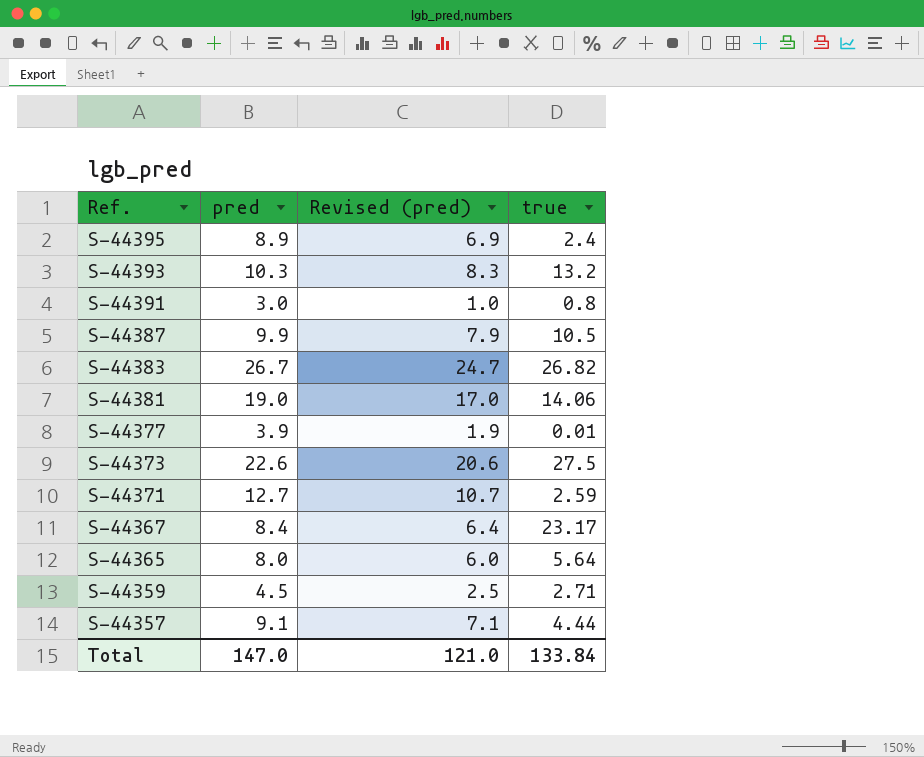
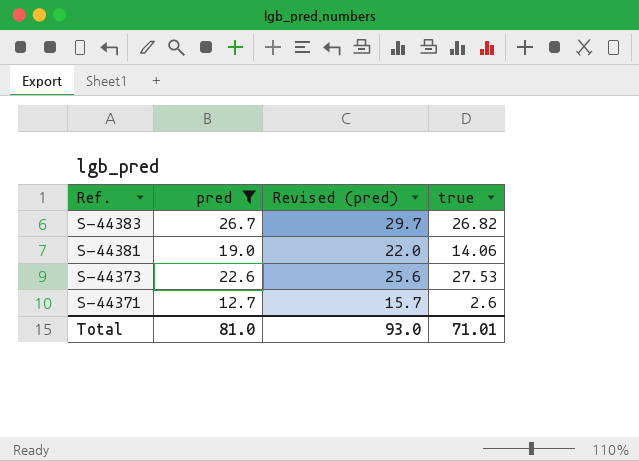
filter: none -> pred >= 12.7
column Revised (pred) | formula: [pred] - 2 -> [pred] + 3
S-44373 | true: 27.5 -> 27.53
S-44371 | true: 2.59 -> 2.6
Total | pred: 147.0 -> 81.0
Total | Revised (pred): 121.0 -> 93.0
Total | true: 133.84 -> 71.01

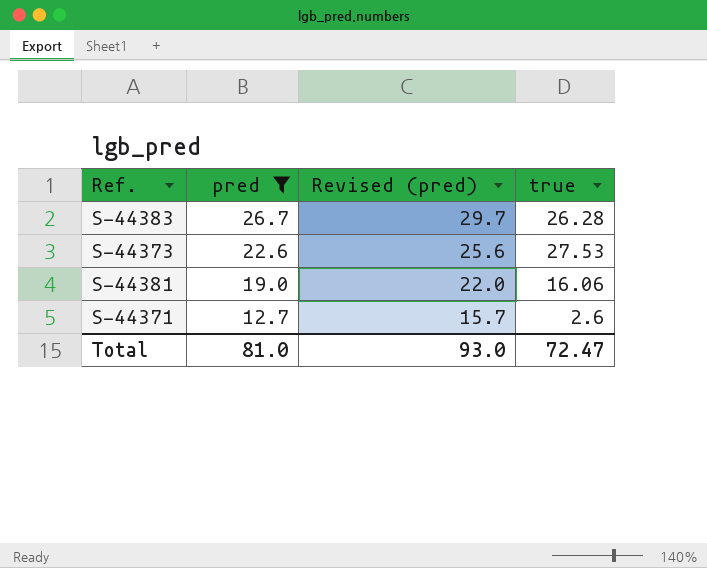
row order: Ref. descending -> pred descending
S-44383 | true: 26.82 -> 26.28
S-44381 | true: 14.06 -> 16.06
Total | true: 71.01 -> 72.47

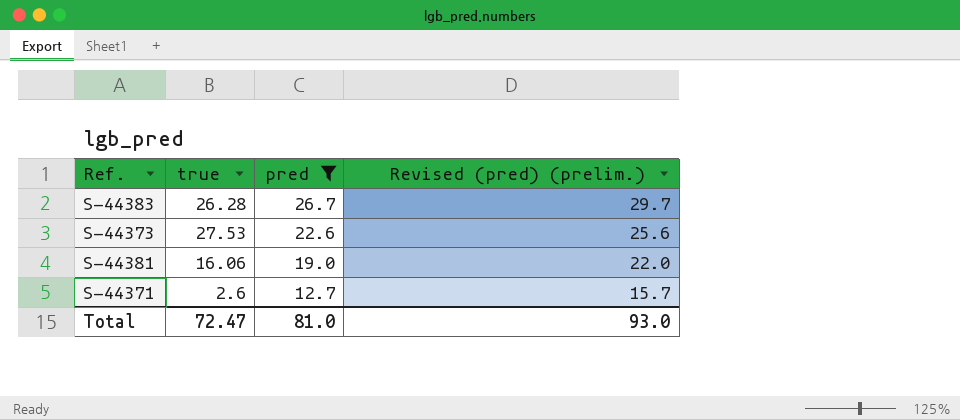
column true | position: 4 -> 2
column name: Revised (pred) -> Revised (pred) (prelim.)

